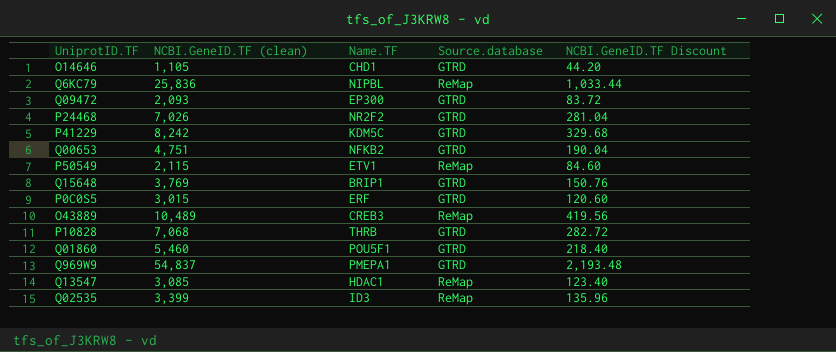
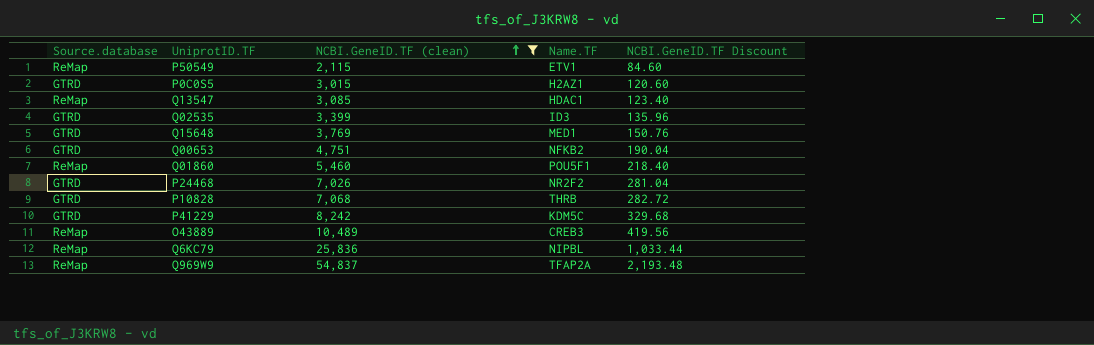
filter: none -> NCBI.GeneID.TF (clean) >= 2,115
row order: none -> NCBI.GeneID.TF (clean) ascending
column Source.database | position: 4 -> 1
P0C0S5 | Name.TF: ERF -> H2AZ1
Q02535 | Source.database: ReMap -> GTRD
Q15648 | Name.TF: BRIP1 -> MED1
Q01860 | Source.database: GTRD -> ReMap
Q969W9 | Source.database: GTRD -> ReMap
Q969W9 | Name.TF: PMEPA1 -> TFAP2A

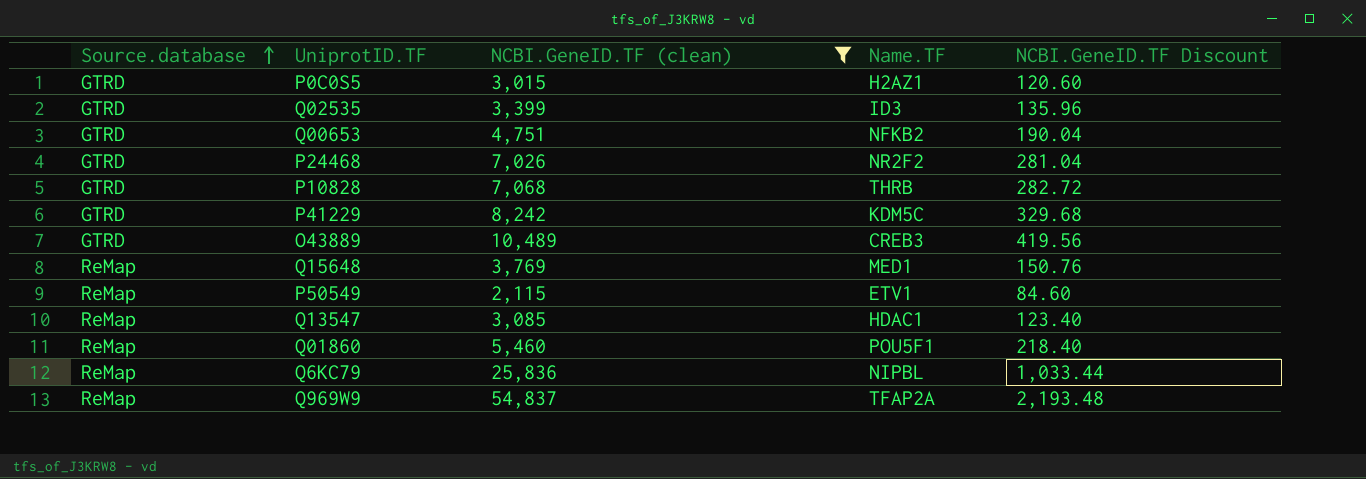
row order: NCBI.GeneID.TF (clean) ascending -> Source.database ascending
O43889 | Source.database: ReMap -> GTRD
Q15648 | Source.database: GTRD -> ReMap

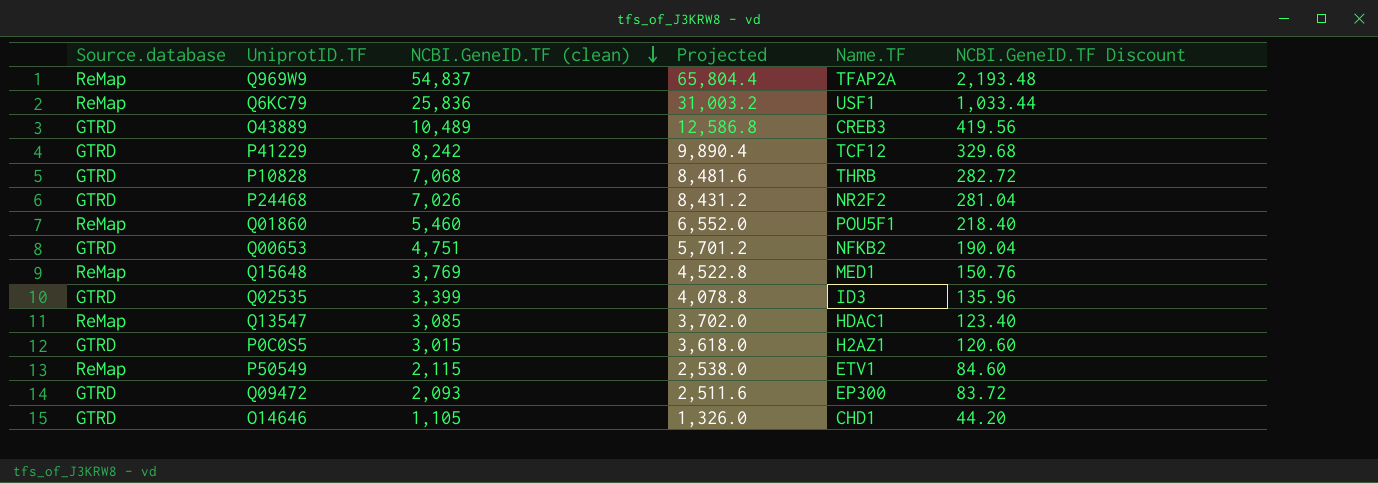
filter: NCBI.GeneID.TF (clean) >= 2,115 -> none
row order: Source.database ascending -> NCBI.GeneID.TF (clean) descending
column Projected | formula: none -> [NCBI.GeneID.TF (clean)] * 1.2
Q6KC79 | Name.TF: NIPBL -> USF1
P41229 | Name.TF: KDM5C -> TCF12

